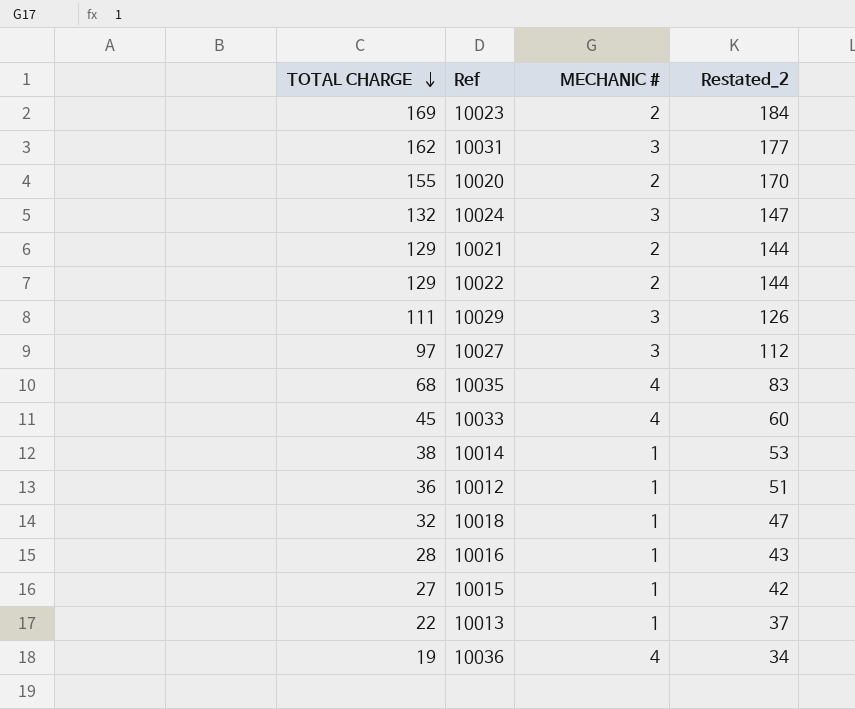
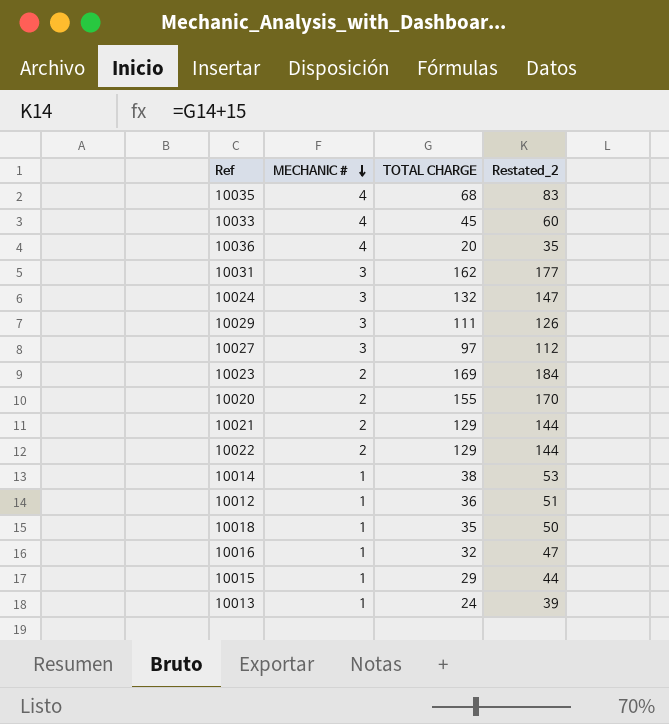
row order: TOTAL CHARGE descending -> MECHANIC # descending
column TOTAL CHARGE | position: 1 -> 3
10036 | TOTAL CHARGE: 19 -> 20
10036 | Restated_2: 34 -> 35
10018 | TOTAL CHARGE: 32 -> 35
10018 | Restated_2: 47 -> 50
10016 | TOTAL CHARGE: 28 -> 32
10016 | Restated_2: 43 -> 47
10015 | TOTAL CHARGE: 27 -> 29
10015 | Restated_2: 42 -> 44
10013 | TOTAL CHARGE: 22 -> 24
10013 | Restated_2: 37 -> 39

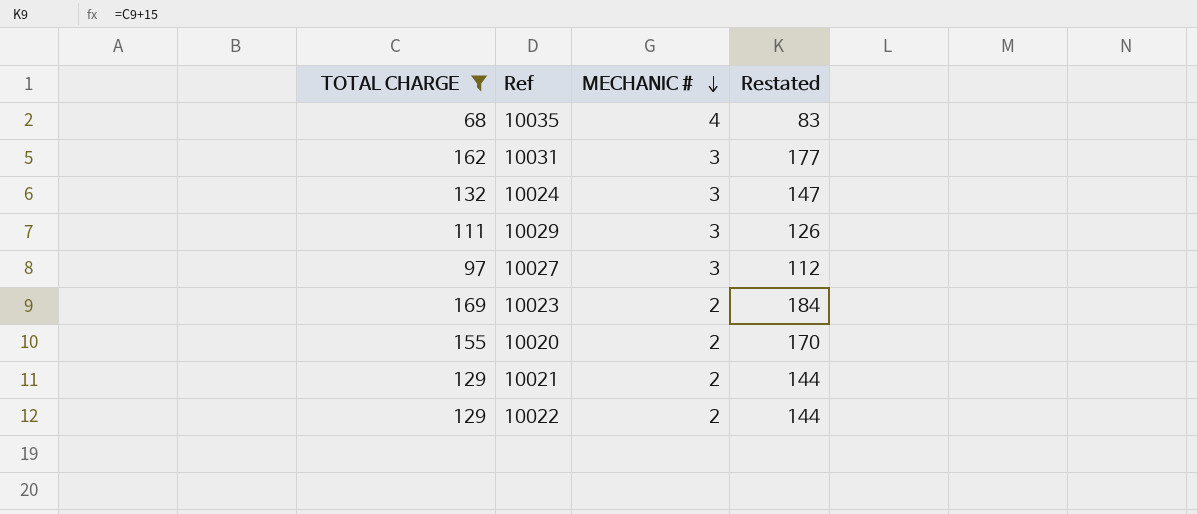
filter: none -> TOTAL CHARGE >= 68
column TOTAL CHARGE | position: 3 -> 1
column name: Restated_2 -> Restated

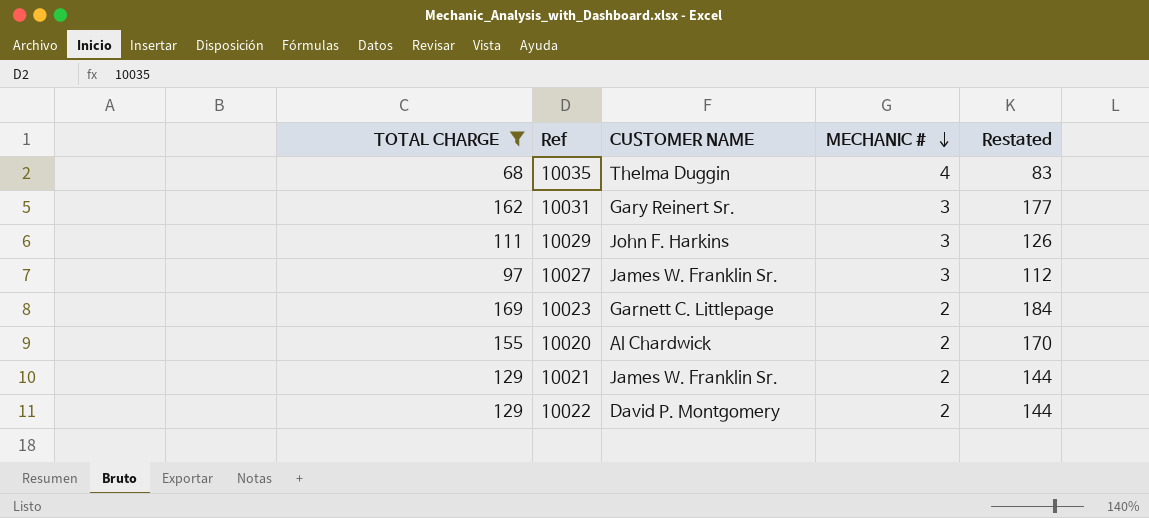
column CUSTOMER NAME | position: none -> 3
row 10024: 132 | 3 | 147 -> none

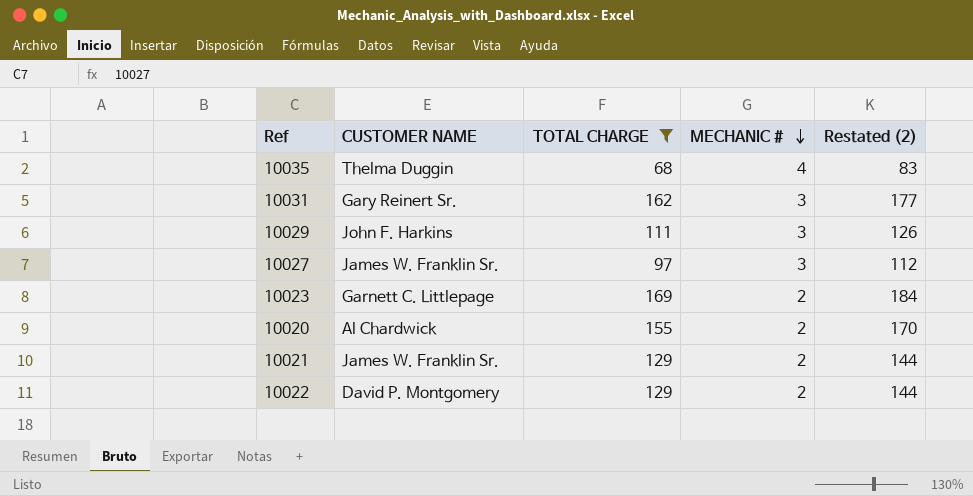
column TOTAL CHARGE | position: 1 -> 3
column name: Restated -> Restated (2)

